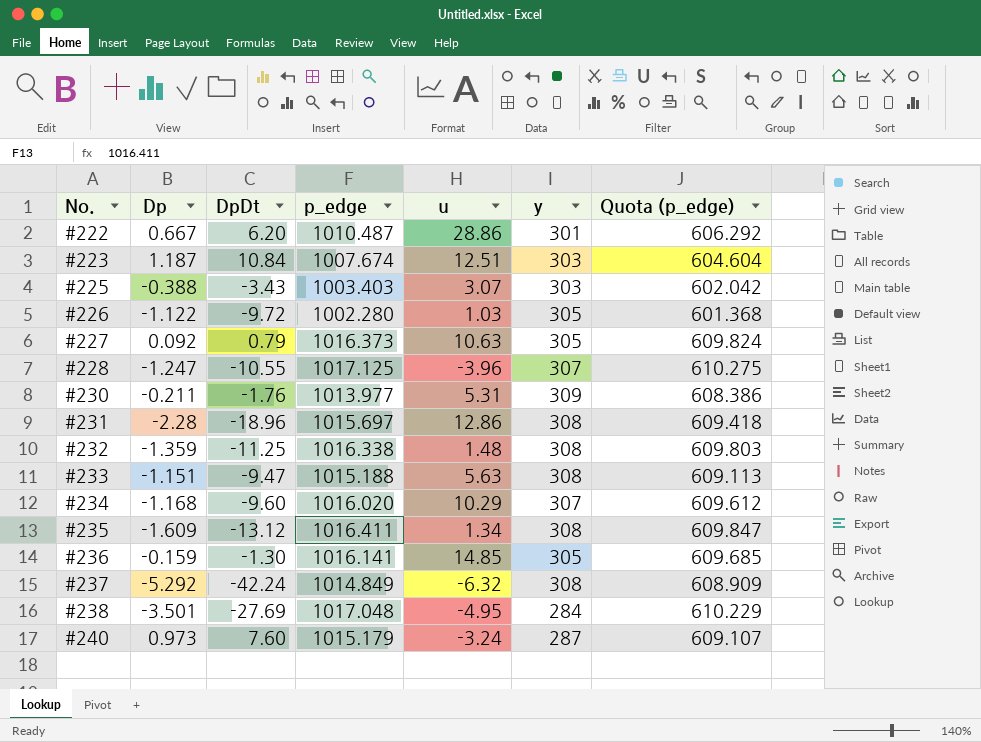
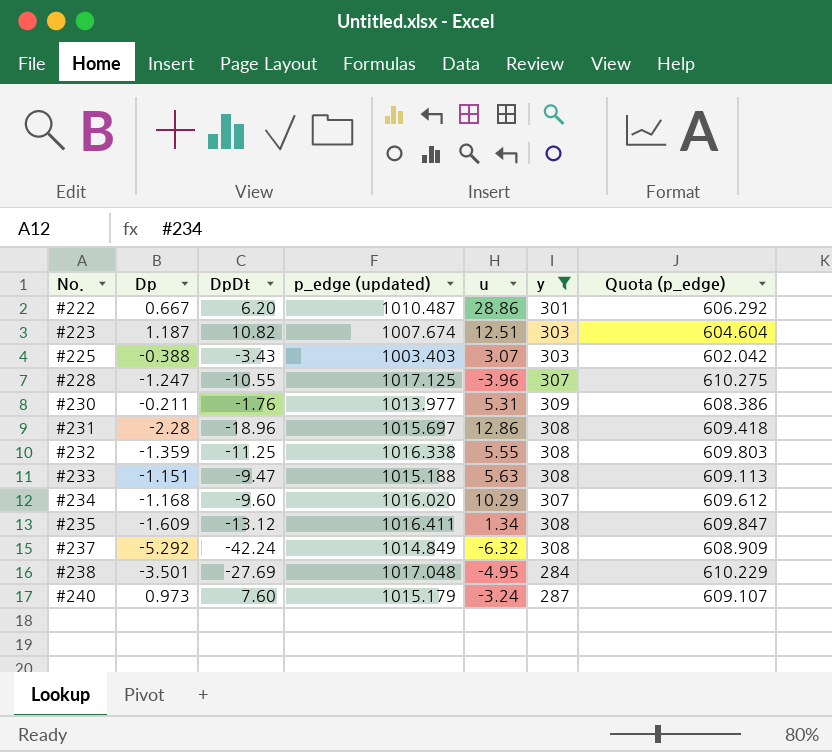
filter: none -> y != 305
column name: p_edge -> p_edge (updated)
#223 | DpDt: 10.84 -> 10.82
#232 | u: 1.48 -> 5.55

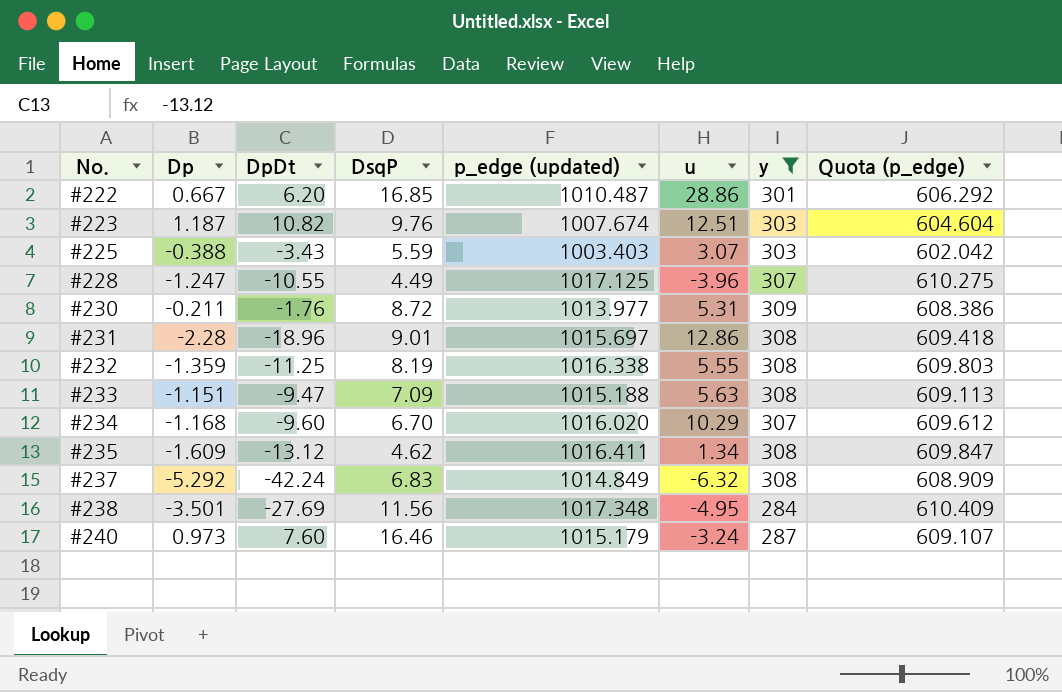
column DsqP | position: none -> 4
#238 | p_edge (updated): 1017.048 -> 1017.348
#238 | Quota (p_edge): 610.229 -> 610.409

